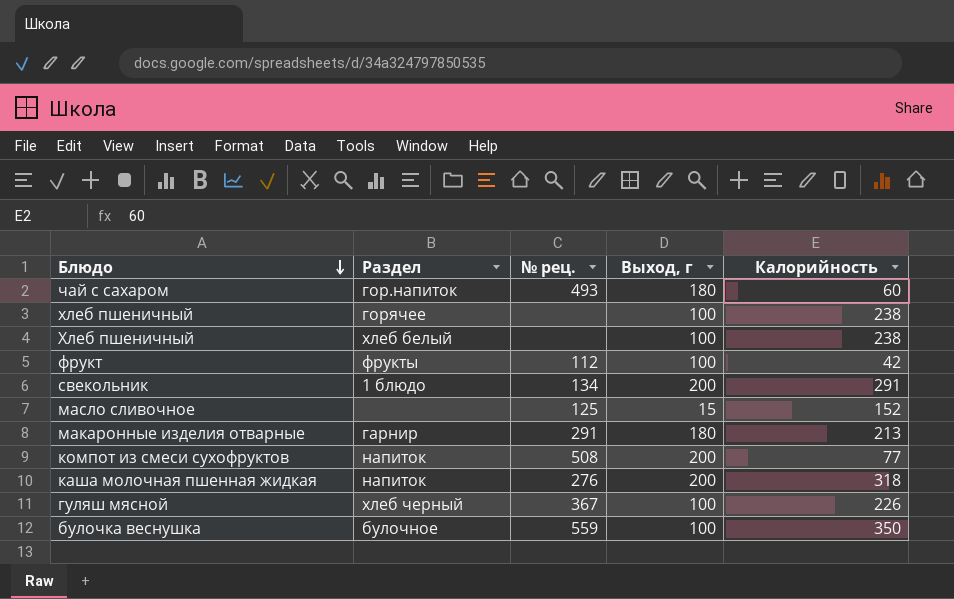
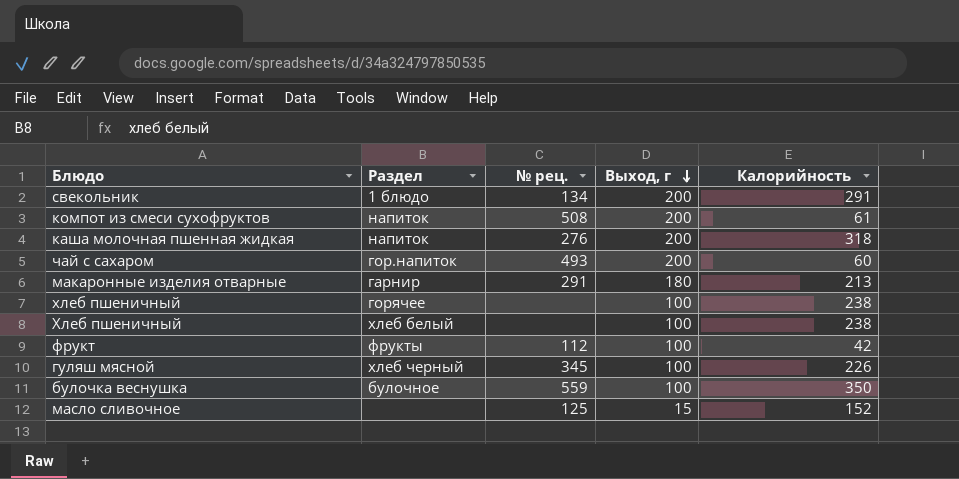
row order: Блюдо descending -> Выход, г descending
компот из смеси сухофруктов | Калорийность: 77 -> 61
чай с сахаром | Выход, г: 180 -> 200
гуляш мясной | № рец.: 367 -> 345

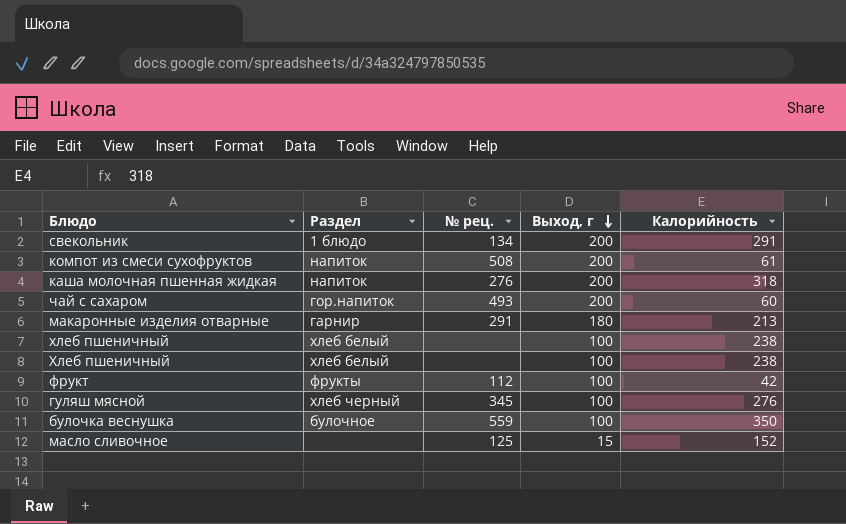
хлеб пшеничный | Раздел: горячее -> хлеб белый
гуляш мясной | Калорийность: 226 -> 276

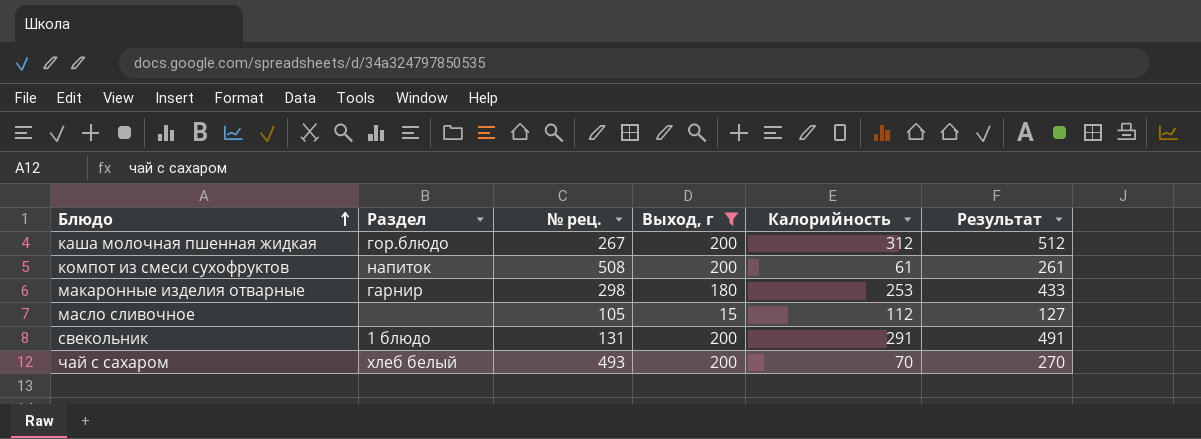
filter: none -> Выход, г != 100
row order: Выход, г descending -> Блюдо ascending
column Результат | formula: none -> [Выход, г] + [Калорийность]
каша молочная пшенная жидкая | Раздел: напиток -> гор.блюдо
каша молочная пшенная жидкая | № рец.: 276 -> 267
каша молочная пшенная жидкая | Калорийность: 318 -> 312
макаронные изделия отварные | № рец.: 291 -> 298
макаронные изделия отварные | Калорийность: 213 -> 253
масло сливочное | № рец.: 125 -> 105
масло сливочное | Калорийность: 152 -> 112
свекольник | № рец.: 134 -> 131
чай с сахаром | Раздел: гор.напиток -> хлеб белый
чай с сахаром | Калорийность: 60 -> 70

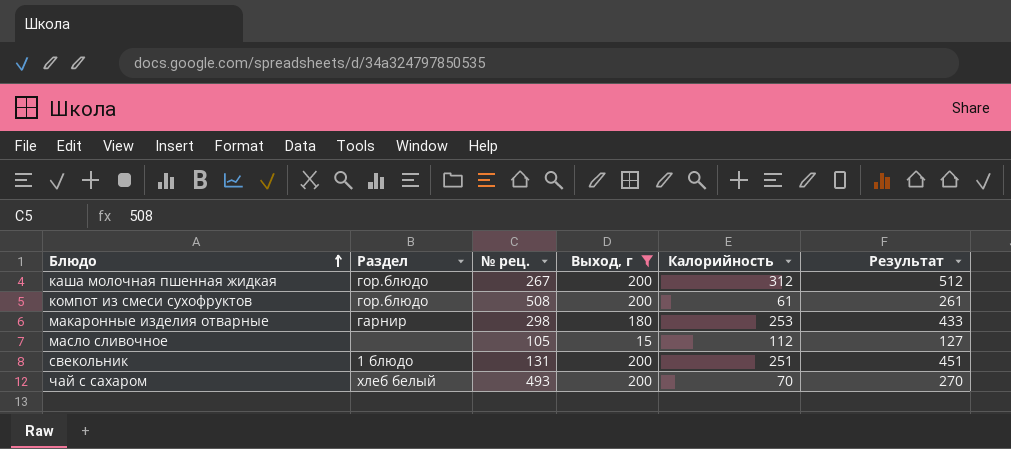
компот из смеси сухофруктов | Раздел: напиток -> гор.блюдо
свекольник | Калорийность: 291 -> 251
свекольник | Результат: 491 -> 451

